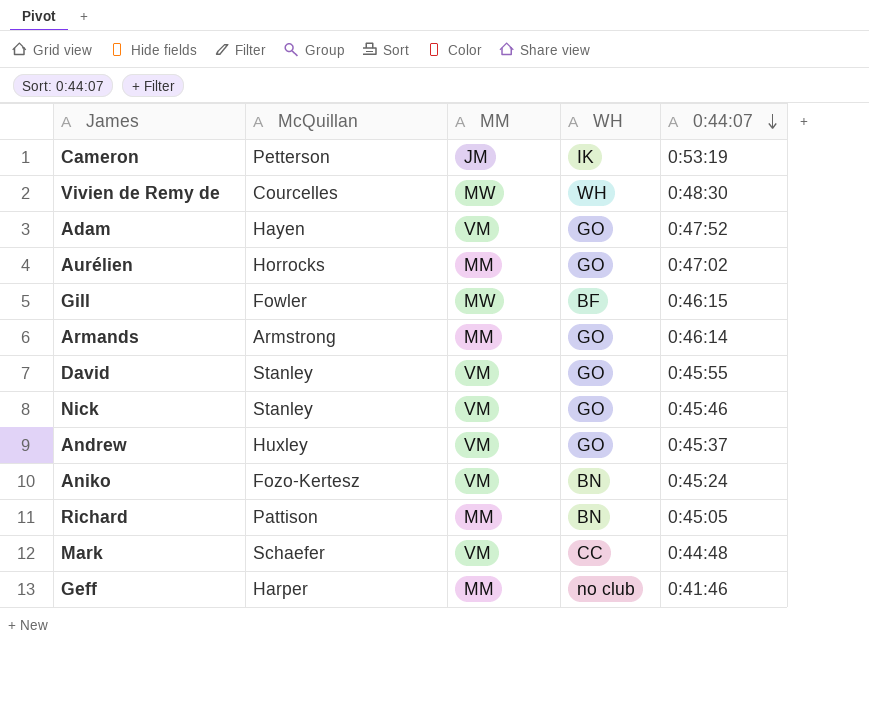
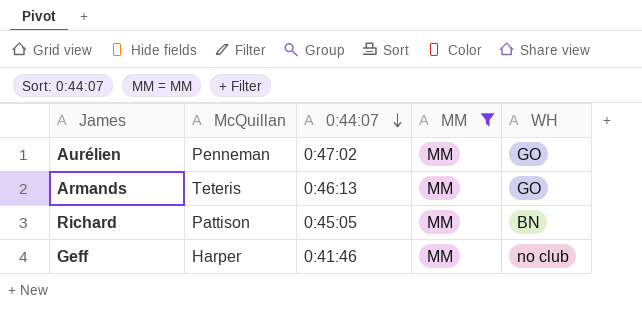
filter: none -> MM = MM
column 0:44:07 | position: 5 -> 3
Aurélien | McQuillan: Horrocks -> Penneman
Armands | McQuillan: Armstrong -> Teteris
Armands | 0:44:07: 0:46:14 -> 0:46:13

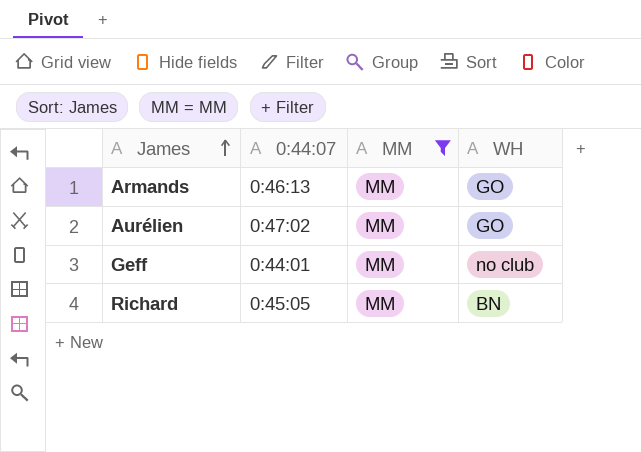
row order: 0:44:07 descending -> James ascending
column McQuillan | position: 2 -> none
Geff | 0:44:07: 0:41:46 -> 0:44:01

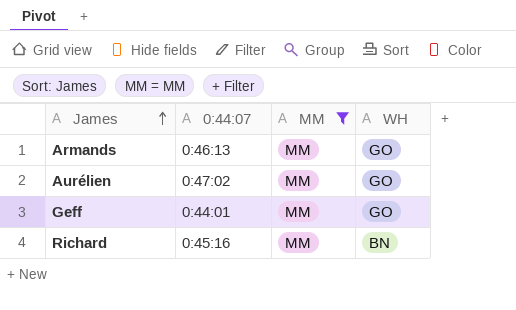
Geff | WH: no club -> GO
Richard | 0:44:07: 0:45:05 -> 0:45:16

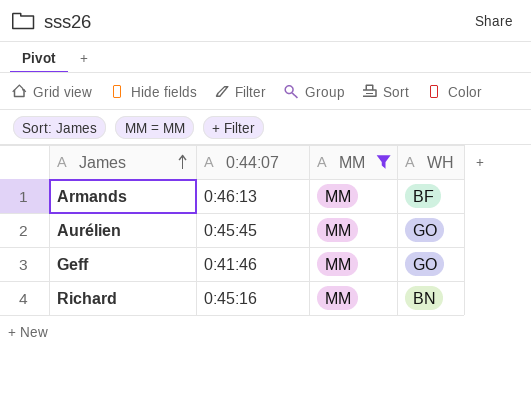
Armands | WH: GO -> BF
Aurélien | 0:44:07: 0:47:02 -> 0:45:45
Geff | 0:44:07: 0:44:01 -> 0:41:46

